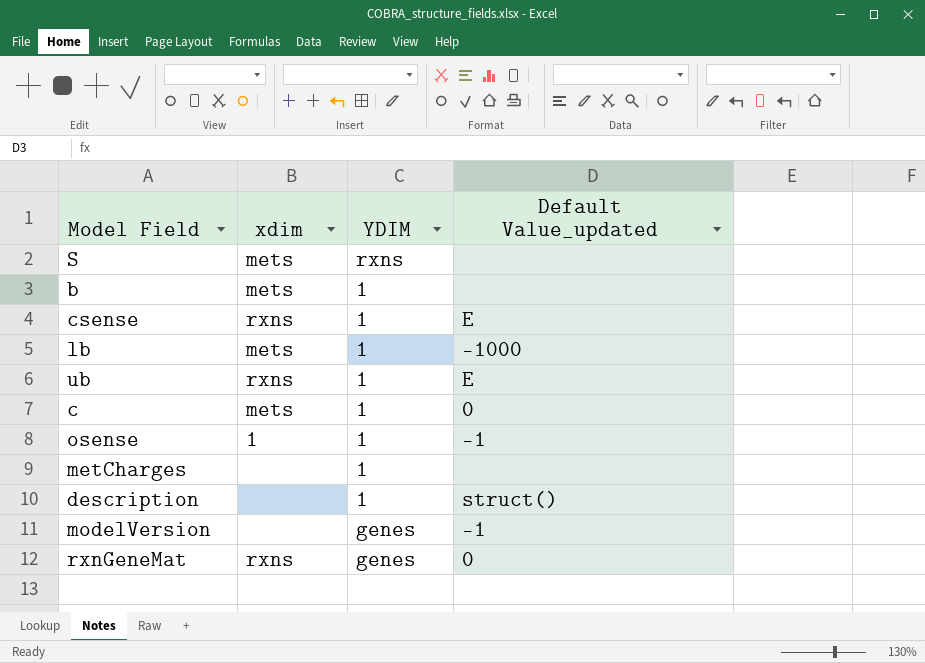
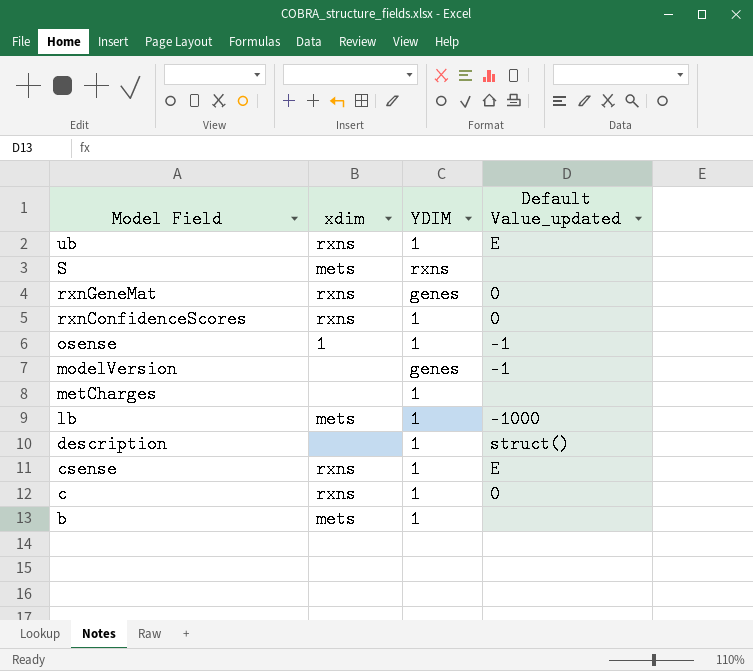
row order: none -> Model Field descending
row rxnConfidenceScores: none -> rxns | 1 | 0
c | xdim: mets -> rxns

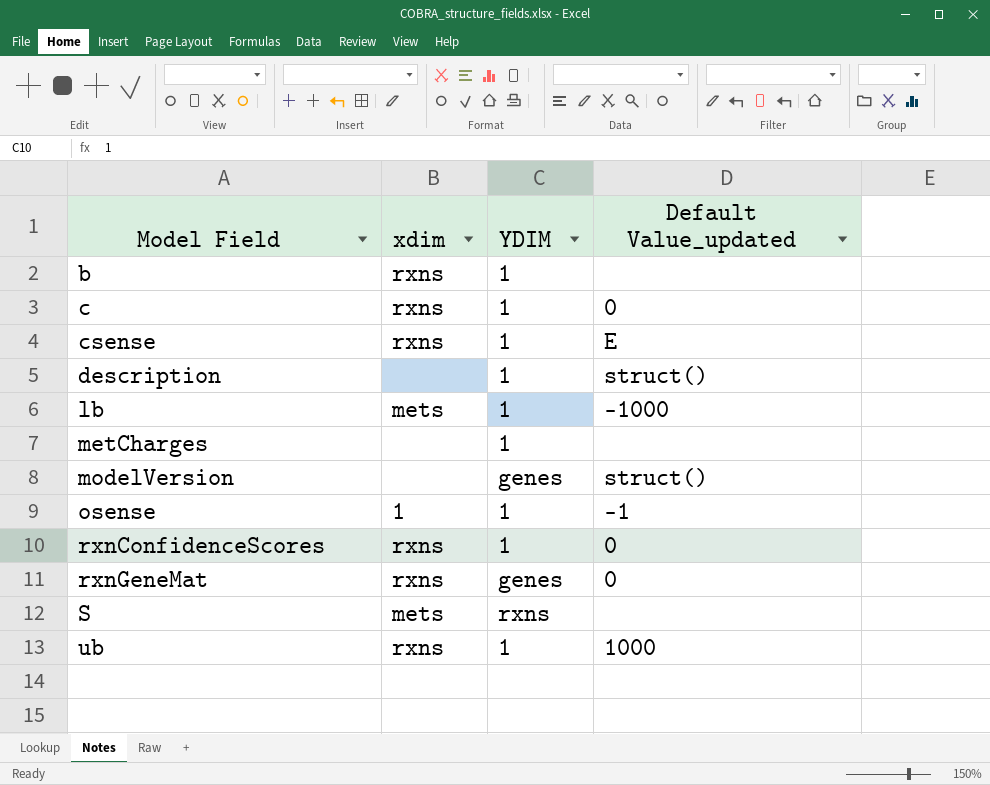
row order: Model Field descending -> Model Field ascending
b | xdim: mets -> rxns
modelVersion | Default Value_updated: -1 -> struct()
ub | Default Value_updated: E -> 1000

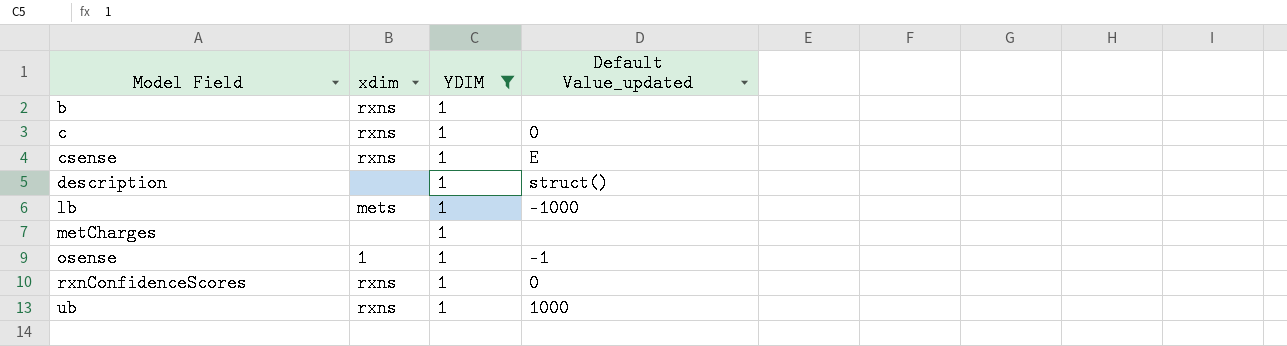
filter: none -> YDIM = 1

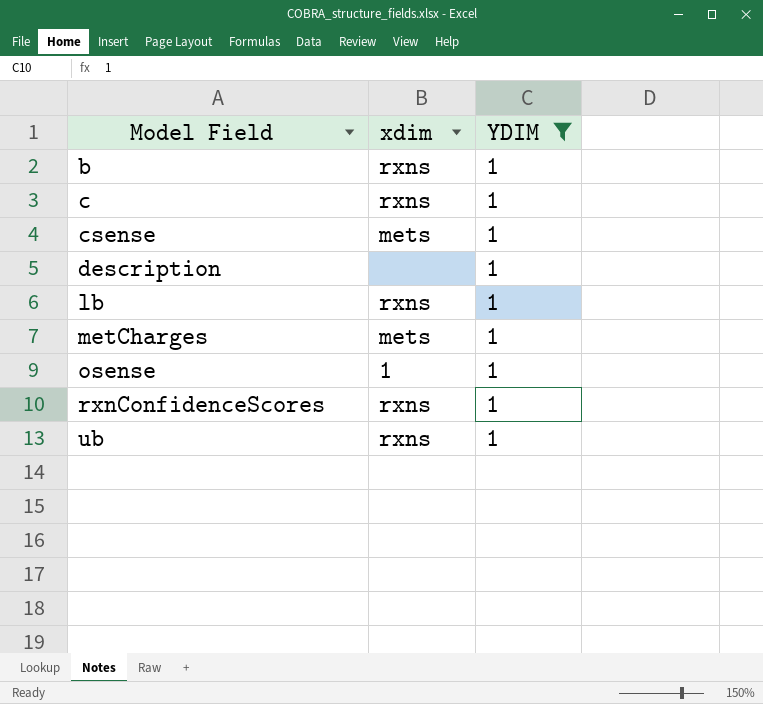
column Default Value_updated | position: 4 -> none
csense | xdim: rxns -> mets
lb | xdim: mets -> rxns
metCharges | xdim: none -> mets

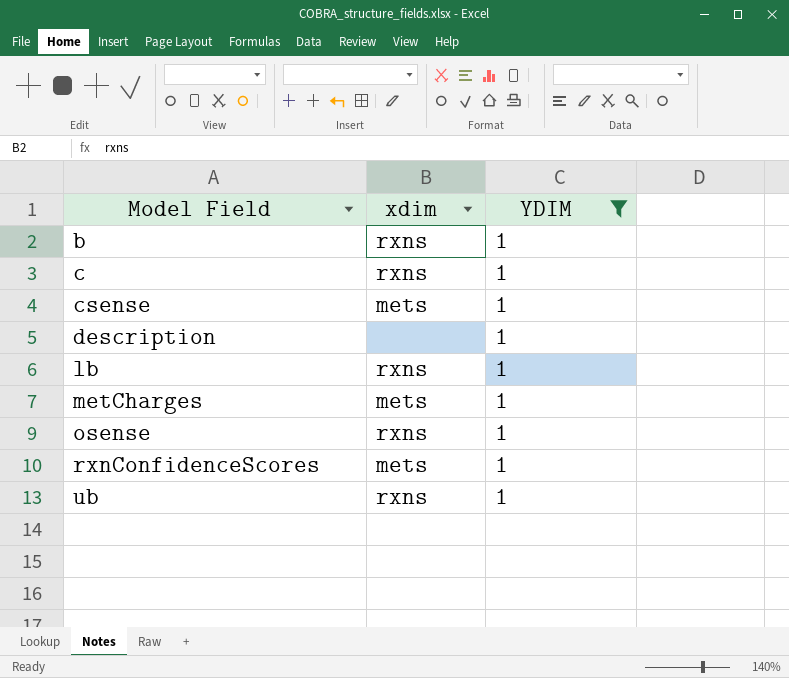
osense | xdim: 1 -> rxns
rxnConfidenceScores | xdim: rxns -> mets

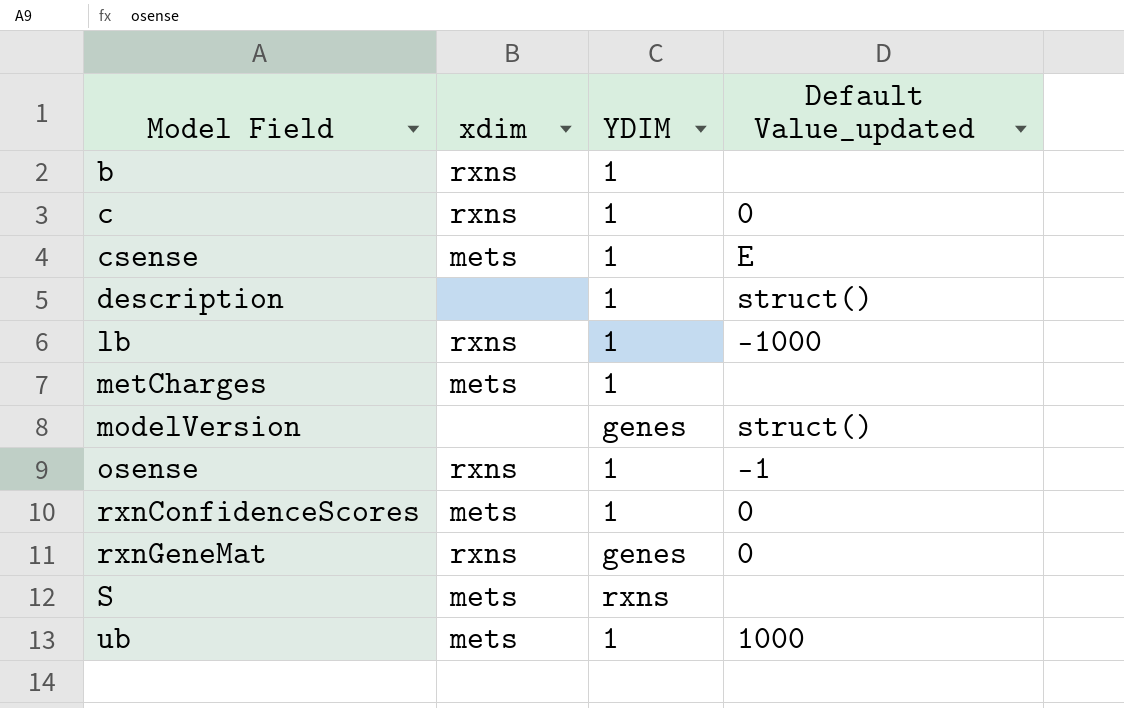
filter: YDIM = 1 -> none
column Default Value_updated | position: none -> 4
ub | xdim: rxns -> mets

